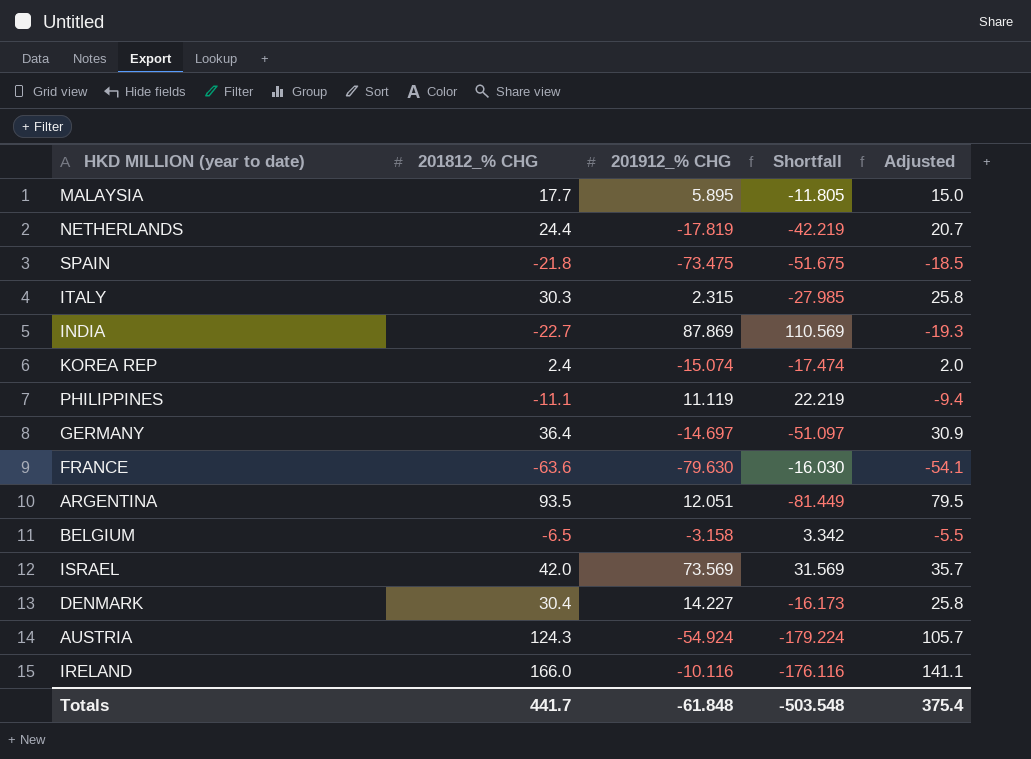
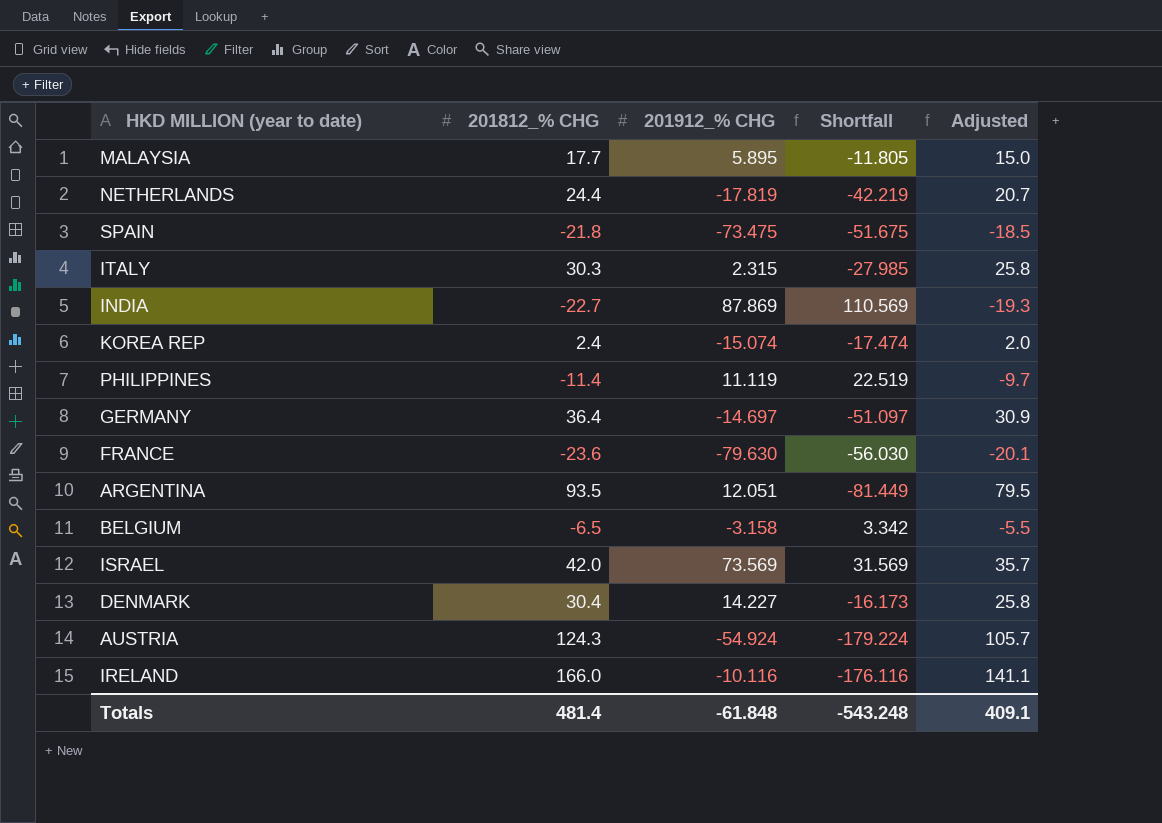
PHILIPPINES | 201812_% CHG: -11.1 -> -11.4
PHILIPPINES | Shortfall: 22.219 -> 22.519
PHILIPPINES | Adjusted: -9.4 -> -9.7
FRANCE | 201812_% CHG: -63.6 -> -23.6
FRANCE | Shortfall: -16.030 -> -56.030
FRANCE | Adjusted: -54.1 -> -20.1
Totals | 201812_% CHG: 441.7 -> 481.4
Totals | Shortfall: -503.548 -> -543.248
Totals | Adjusted: 375.4 -> 409.1

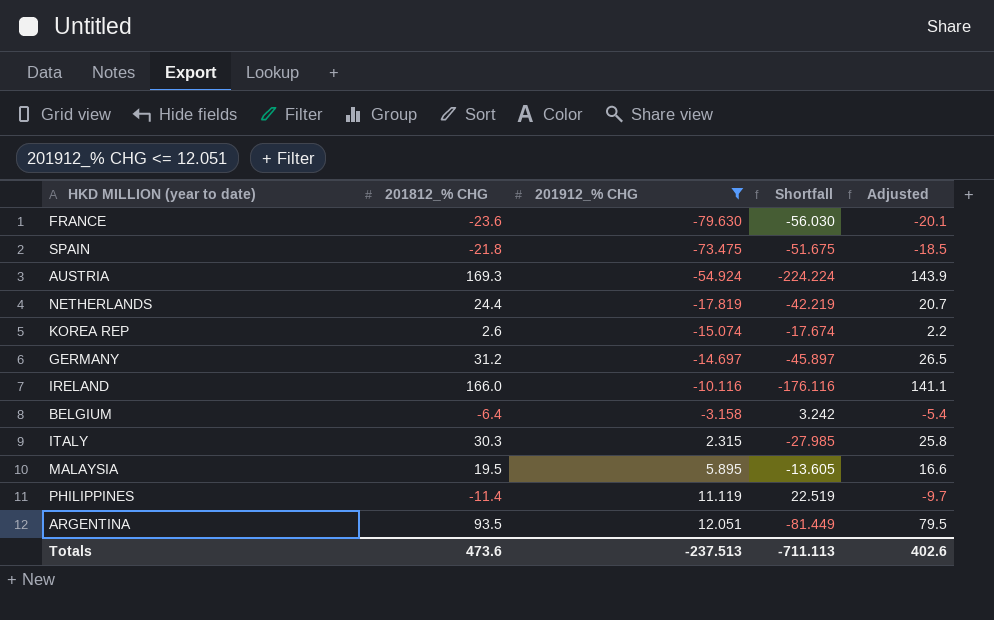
filter: none -> 201912_% CHG <= 12.051
row order: none -> 201912_% CHG ascending
AUSTRIA | 201812_% CHG: 124.3 -> 169.3
AUSTRIA | Shortfall: -179.224 -> -224.224
AUSTRIA | Adjusted: 105.7 -> 143.9
KOREA REP | 201812_% CHG: 2.4 -> 2.6
KOREA REP | Shortfall: -17.474 -> -17.674
KOREA REP | Adjusted: 2.0 -> 2.2
GERMANY | 201812_% CHG: 36.4 -> 31.2
GERMANY | Shortfall: -51.097 -> -45.897
GERMANY | Adjusted: 30.9 -> 26.5
BELGIUM | 201812_% CHG: -6.5 -> -6.4
BELGIUM | Shortfall: 3.342 -> 3.242
BELGIUM | Adjusted: -5.5 -> -5.4
MALAYSIA | 201812_% CHG: 17.7 -> 19.5
MALAYSIA | Shortfall: -11.805 -> -13.605
MALAYSIA | Adjusted: 15.0 -> 16.6
Totals | 201812_% CHG: 481.4 -> 473.6
Totals | 201912_% CHG: -61.848 -> -237.513
Totals | Shortfall: -543.248 -> -711.113
Totals | Adjusted: 409.1 -> 402.6

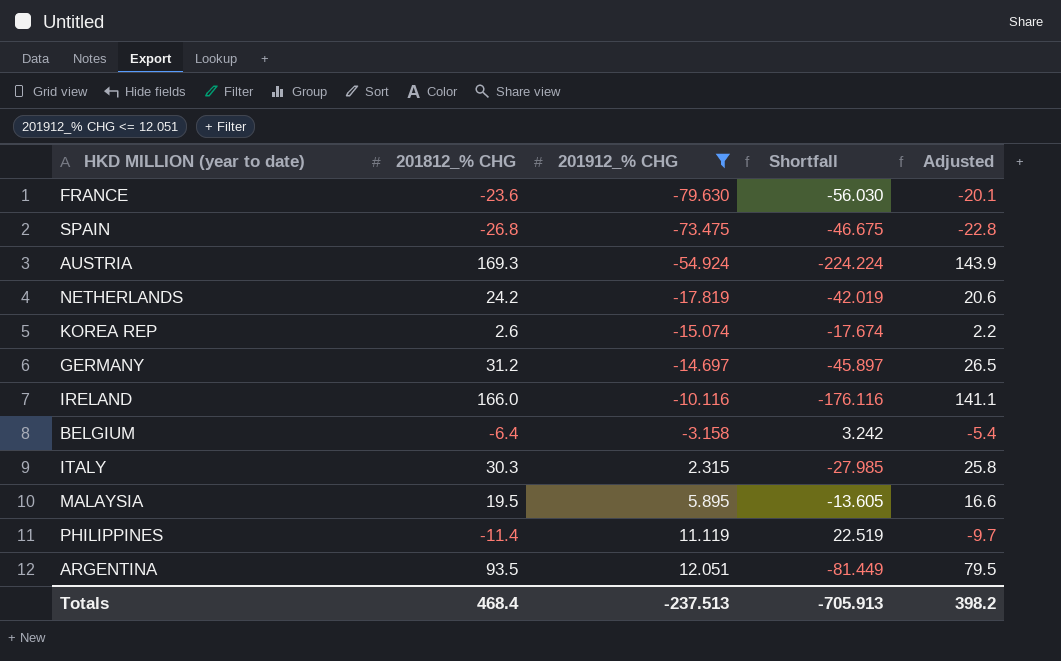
SPAIN | 201812_% CHG: -21.8 -> -26.8
SPAIN | Shortfall: -51.675 -> -46.675
SPAIN | Adjusted: -18.5 -> -22.8
NETHERLANDS | 201812_% CHG: 24.4 -> 24.2
NETHERLANDS | Shortfall: -42.219 -> -42.019
NETHERLANDS | Adjusted: 20.7 -> 20.6
Totals | 201812_% CHG: 473.6 -> 468.4
Totals | Shortfall: -711.113 -> -705.913
Totals | Adjusted: 402.6 -> 398.2

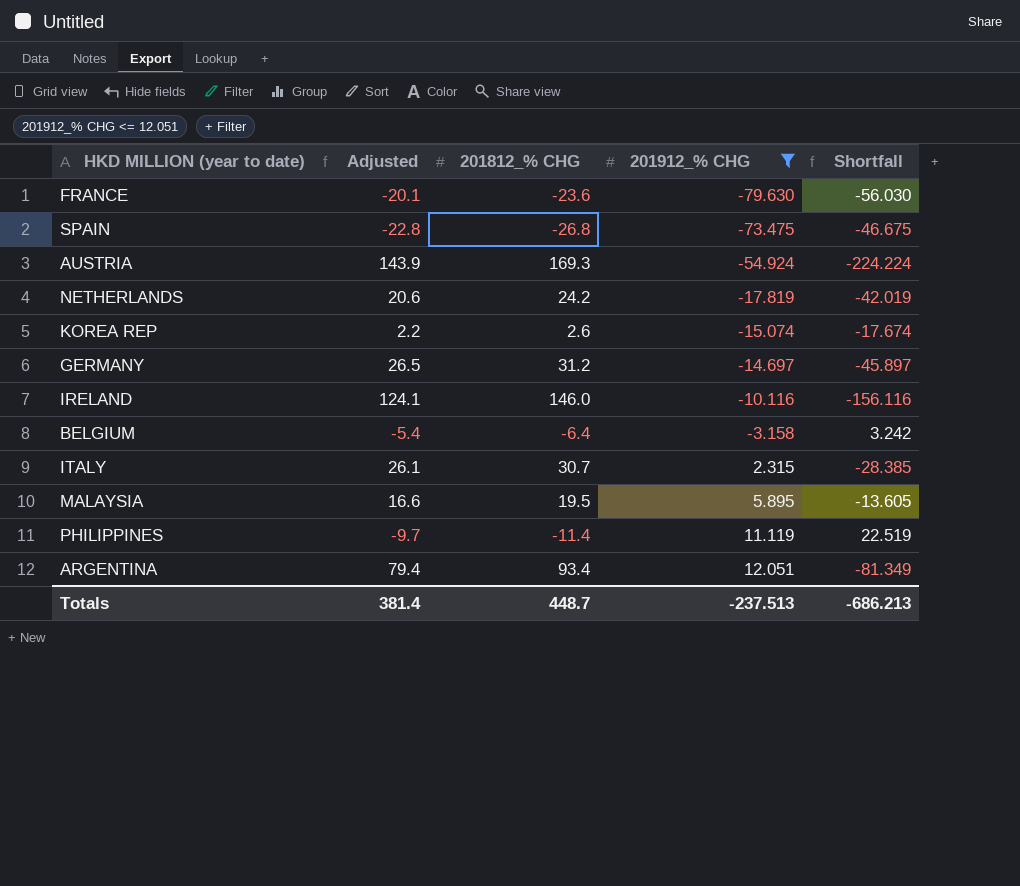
column Adjusted | position: 5 -> 2
IRELAND | Adjusted: 141.1 -> 124.1
IRELAND | 201812_% CHG: 166.0 -> 146.0
IRELAND | Shortfall: -176.116 -> -156.116
ITALY | Adjusted: 25.8 -> 26.1
ITALY | 201812_% CHG: 30.3 -> 30.7
ITALY | Shortfall: -27.985 -> -28.385
ARGENTINA | Adjusted: 79.5 -> 79.4
ARGENTINA | 201812_% CHG: 93.5 -> 93.4
ARGENTINA | Shortfall: -81.449 -> -81.349
Totals | Adjusted: 398.2 -> 381.4
Totals | 201812_% CHG: 468.4 -> 448.7
Totals | Shortfall: -705.913 -> -686.213

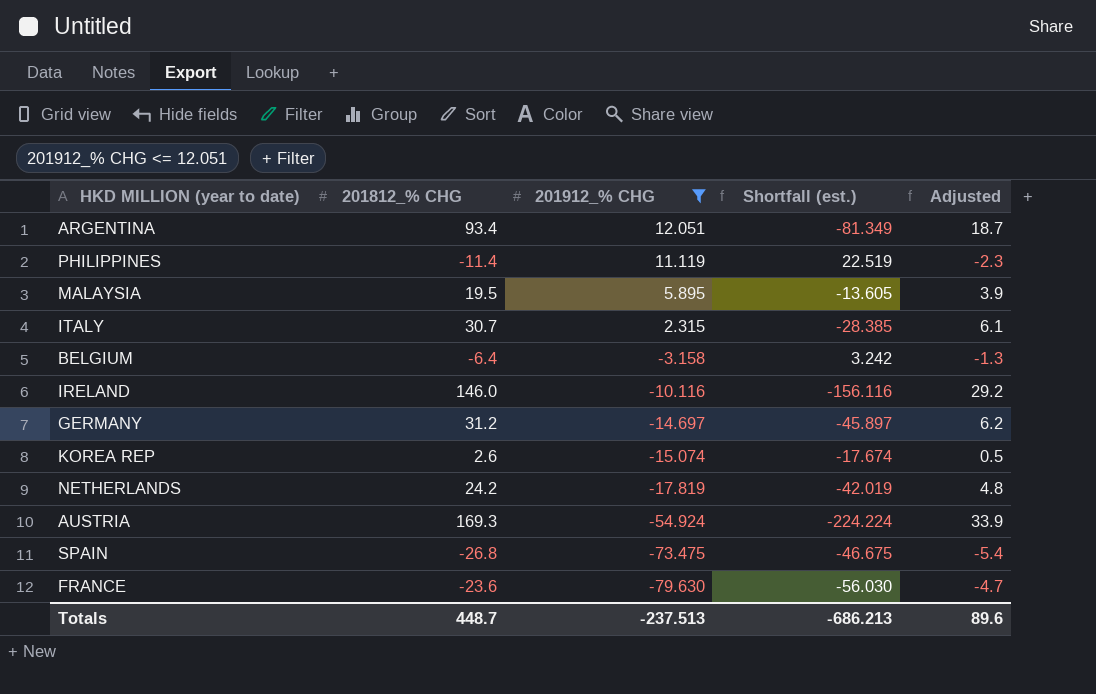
row order: 201912_% CHG ascending -> 201912_% CHG descending
column name: Shortfall -> Shortfall (est.)
column Adjusted | formula: [201812_% CHG] * 0.85 -> [201812_% CHG] * 0.2
column Adjusted | position: 2 -> 5
Totals | Adjusted: 381.4 -> 89.6

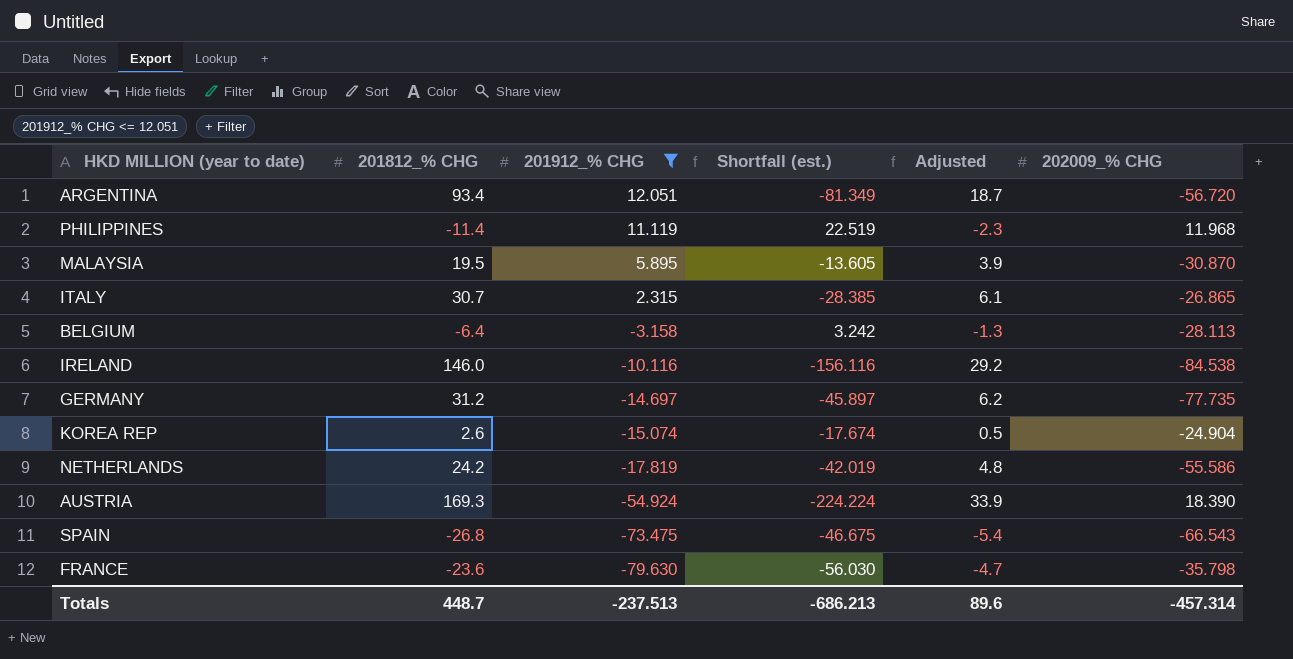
column 202009_% CHG | position: none -> 6

